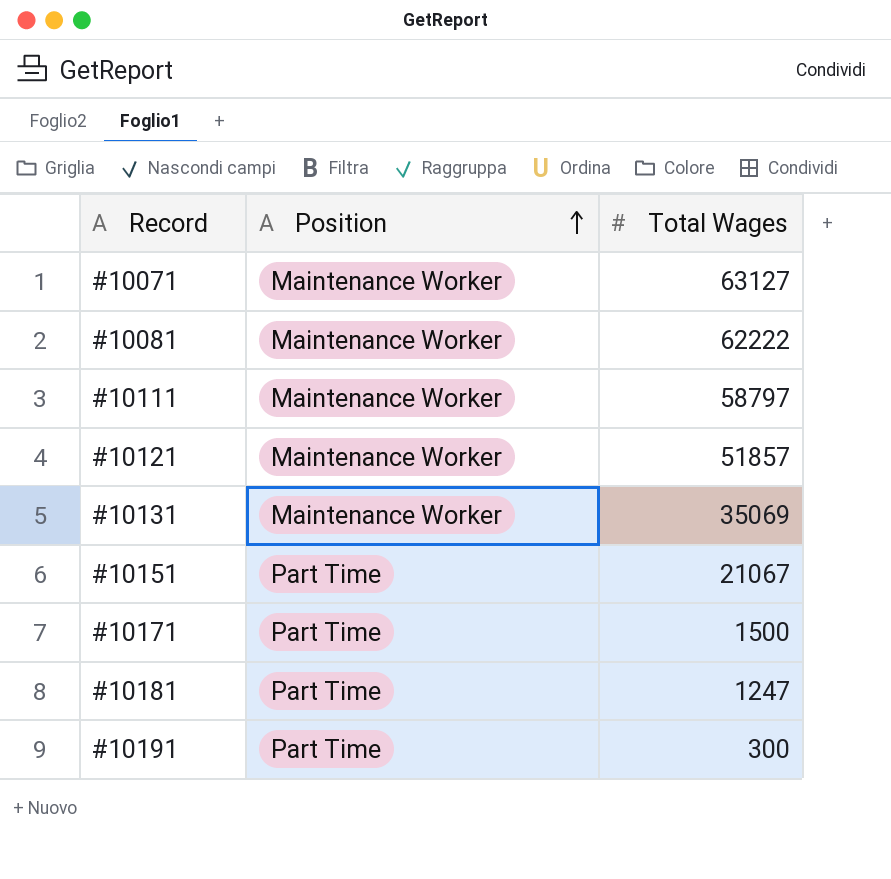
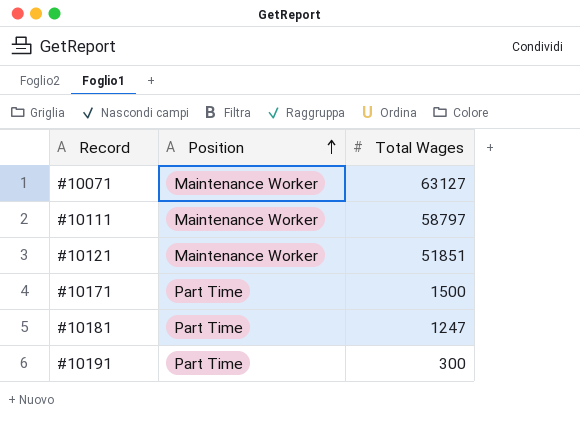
row #10081: Maintenance Worker | 62222 -> none
row #10131: Maintenance Worker | 35069 -> none
row #10151: Part Time | 21067 -> none
#10121 | Total Wages: 51857 -> 51851

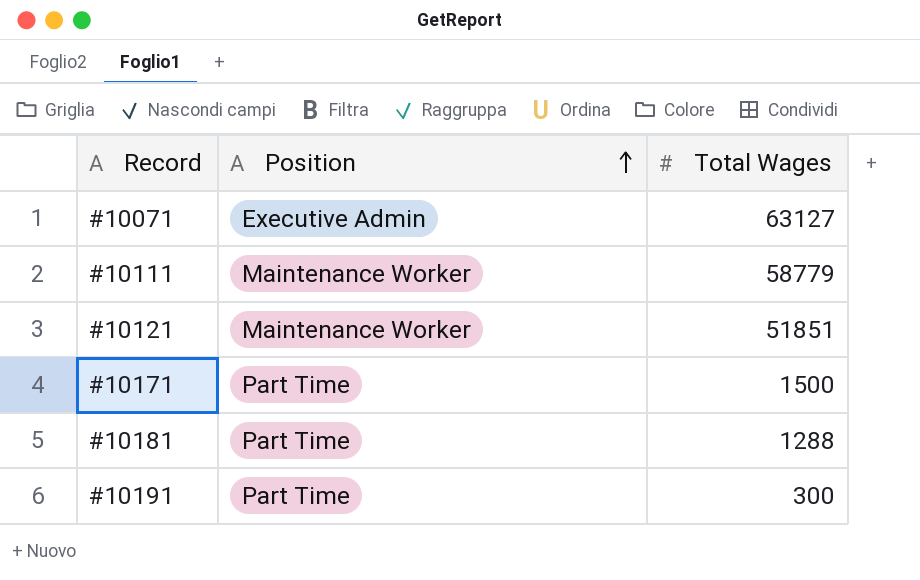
#10071 | Position: Maintenance Worker -> Executive Admin
#10111 | Total Wages: 58797 -> 58779
#10181 | Total Wages: 1247 -> 1288

